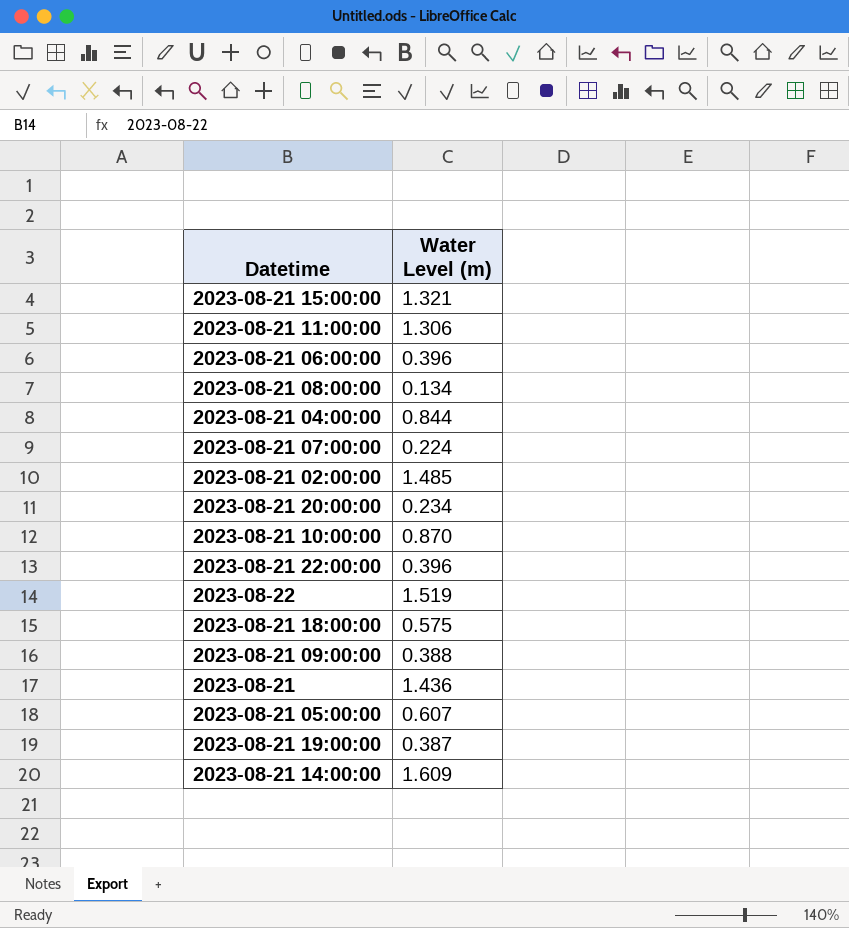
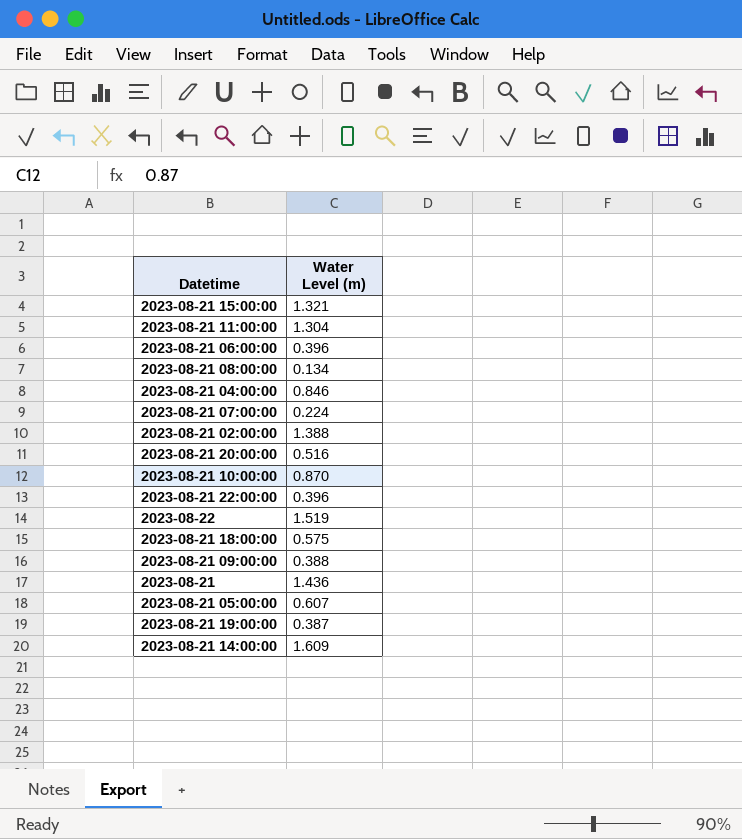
2023-08-21 11:00:00 | Water Level (m): 1.306 -> 1.304
2023-08-21 04:00:00 | Water Level (m): 0.844 -> 0.846
2023-08-21 02:00:00 | Water Level (m): 1.485 -> 1.388
2023-08-21 20:00:00 | Water Level (m): 0.234 -> 0.516

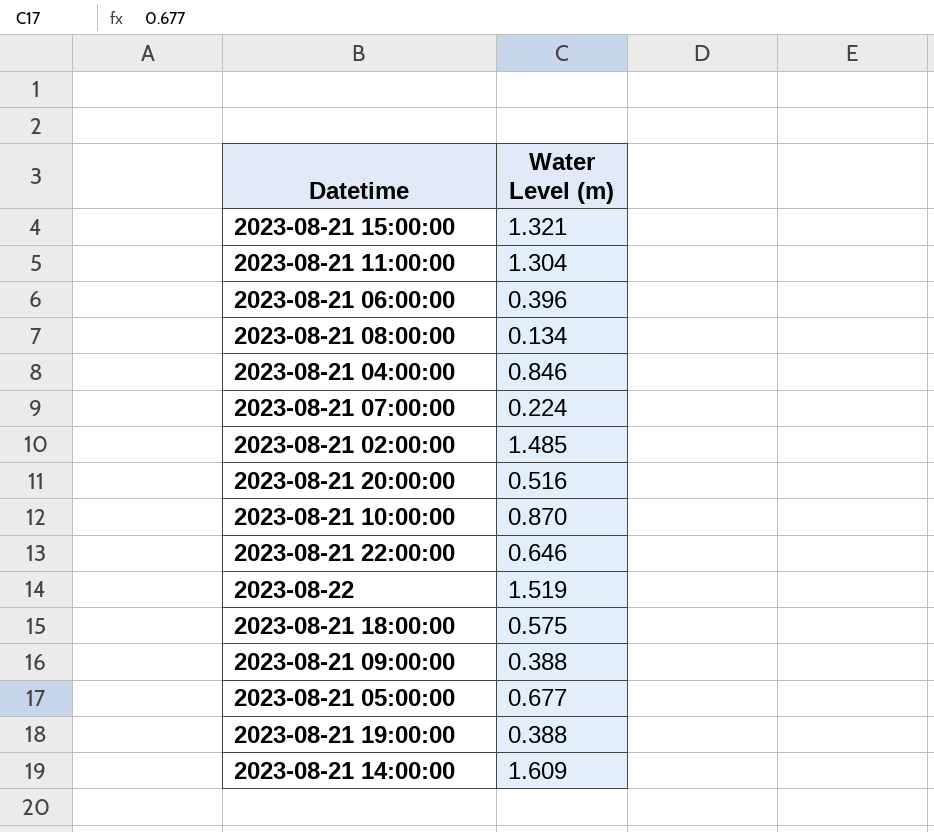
row 2023-08-21: 1.436 -> none
2023-08-21 02:00:00 | Water Level (m): 1.388 -> 1.485
2023-08-21 22:00:00 | Water Level (m): 0.396 -> 0.646
2023-08-21 05:00:00 | Water Level (m): 0.607 -> 0.677
2023-08-21 19:00:00 | Water Level (m): 0.387 -> 0.388

